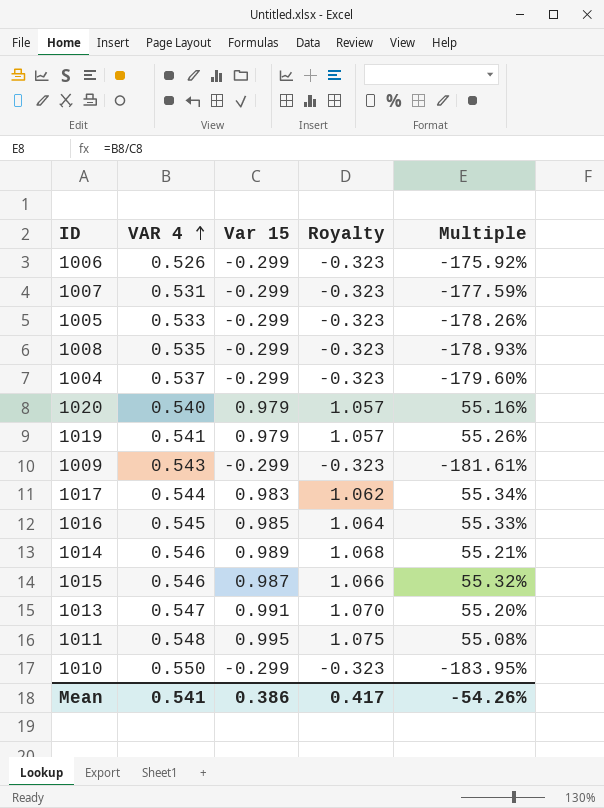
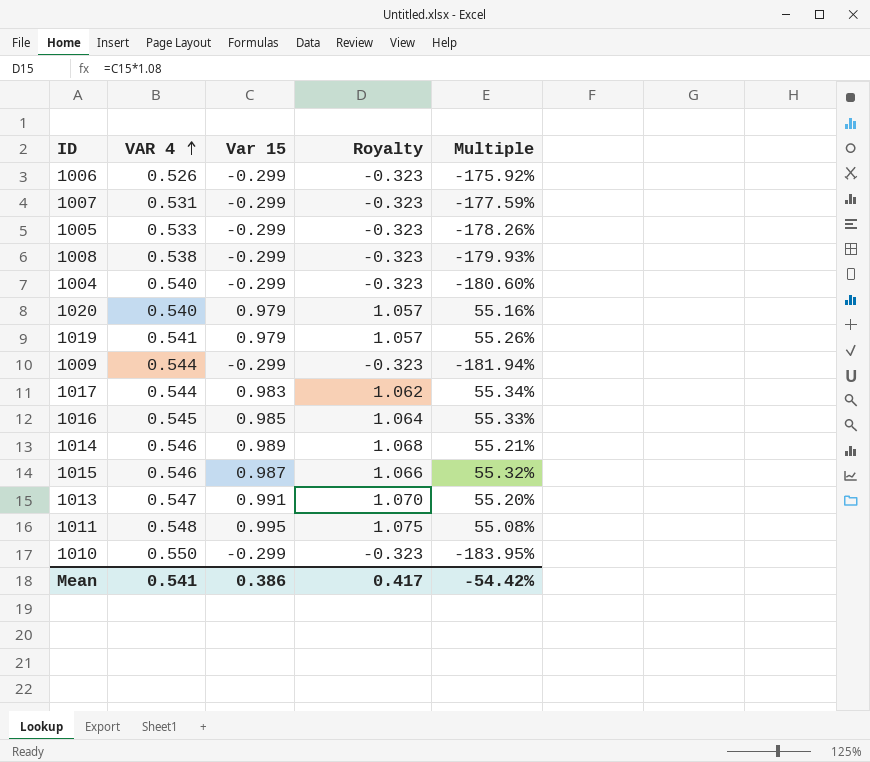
1008 | VAR 4: 0.535 -> 0.538
1008 | Multiple: -178.93% -> -179.93%
1004 | VAR 4: 0.537 -> 0.540
1004 | Multiple: -179.60% -> -180.60%
1009 | VAR 4: 0.543 -> 0.544
1009 | Multiple: -181.61% -> -181.94%
Mean | Multiple: -54.26% -> -54.42%

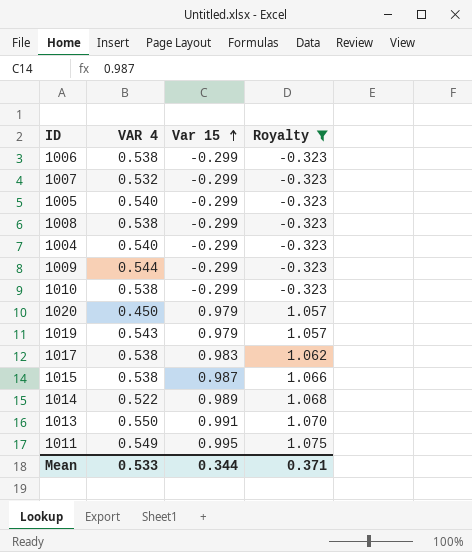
filter: none -> Royalty != 1.064
row order: VAR 4 ascending -> Var 15 ascending
column Multiple | formula: [VAR 4] / [Var 15] -> none
1006 | VAR 4: 0.526 -> 0.538
1007 | VAR 4: 0.531 -> 0.532
1005 | VAR 4: 0.533 -> 0.540
1010 | VAR 4: 0.550 -> 0.538
1020 | VAR 4: 0.540 -> 0.450
1019 | VAR 4: 0.541 -> 0.543
1017 | VAR 4: 0.544 -> 0.538
1015 | VAR 4: 0.546 -> 0.538
1014 | VAR 4: 0.546 -> 0.522
1013 | VAR 4: 0.547 -> 0.550
1011 | VAR 4: 0.548 -> 0.549
Mean | VAR 4: 0.541 -> 0.533
Mean | Var 15: 0.386 -> 0.344
Mean | Royalty: 0.417 -> 0.371

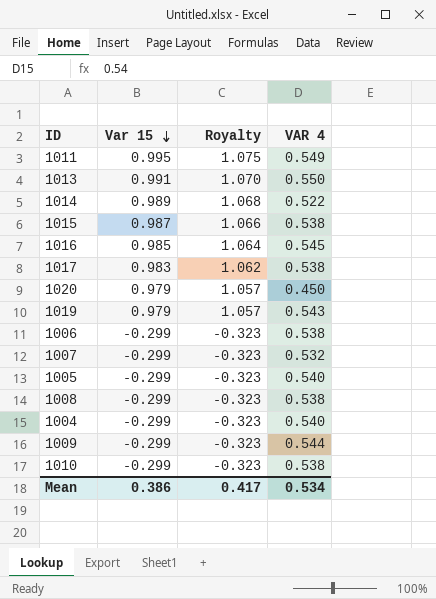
filter: Royalty != 1.064 -> none
row order: Var 15 ascending -> Var 15 descending
column VAR 4 | position: 2 -> 4
Mean | Var 15: 0.344 -> 0.386
Mean | Royalty: 0.371 -> 0.417
Mean | VAR 4: 0.533 -> 0.534

